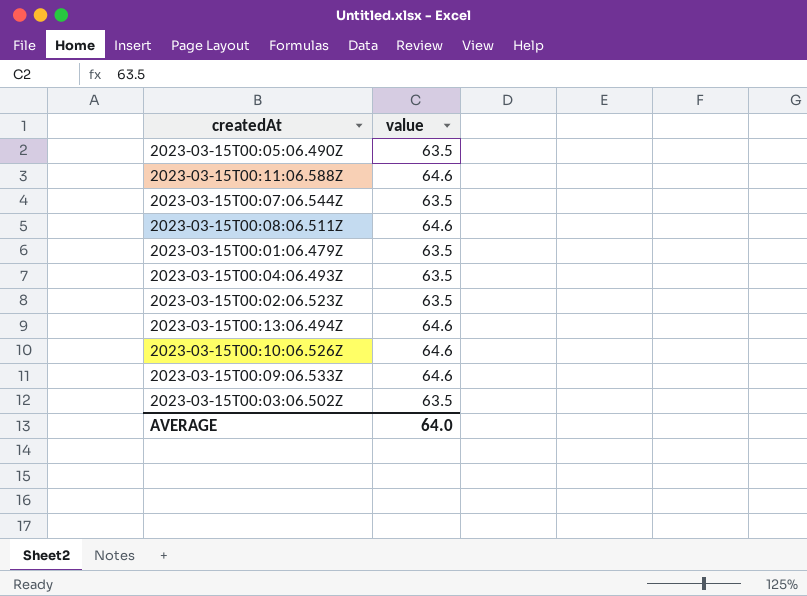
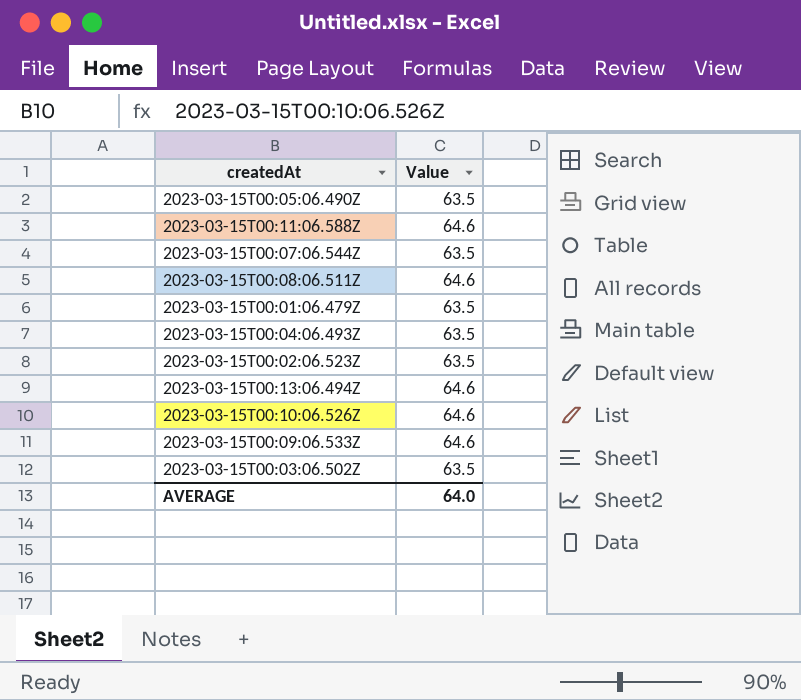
column name: value -> Value

